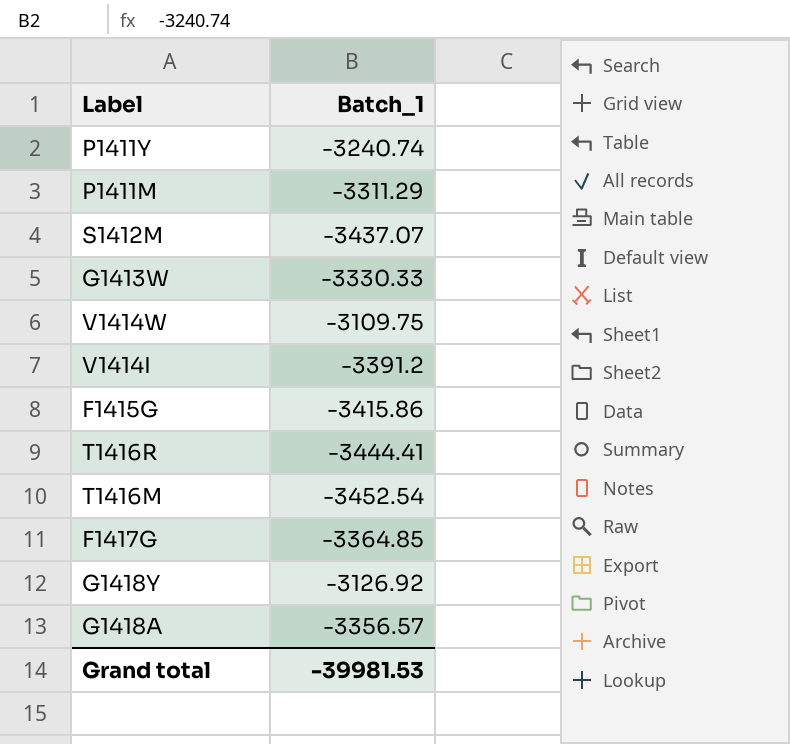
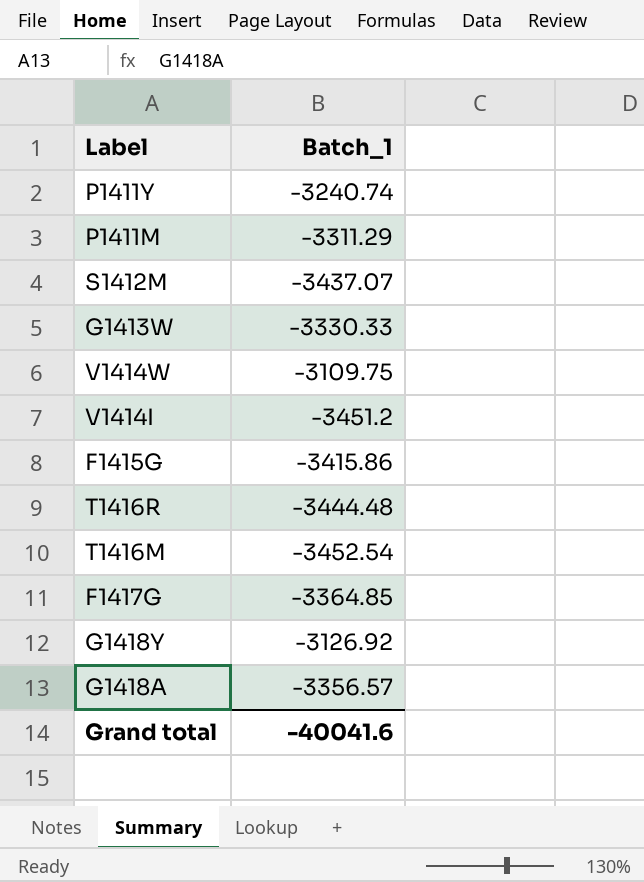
V1414I | Batch_1: -3391.2 -> -3451.2
T1416R | Batch_1: -3444.41 -> -3444.48
Grand total | Batch_1: -39981.53 -> -40041.6

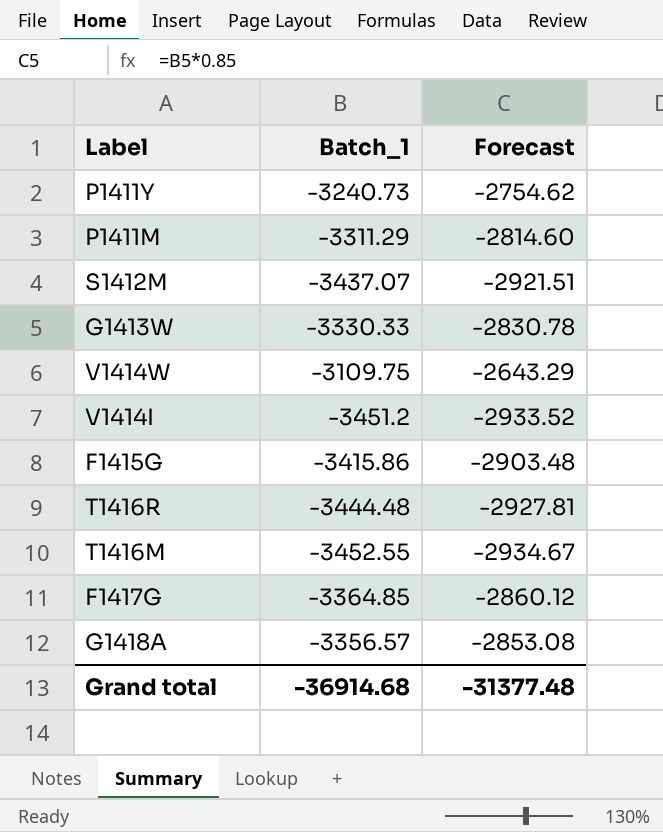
column Forecast | formula: none -> [Batch_1] * 0.85
row G1418Y: -3126.92 -> none
P1411Y | Batch_1: -3240.74 -> -3240.73
T1416M | Batch_1: -3452.54 -> -3452.55
Grand total | Batch_1: -40041.6 -> -36914.68

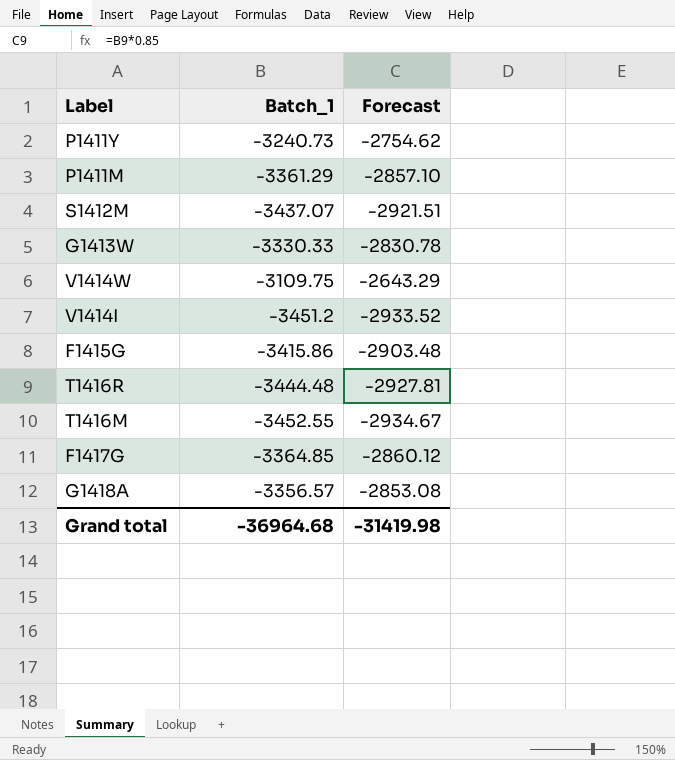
P1411M | Batch_1: -3311.29 -> -3361.29
P1411M | Forecast: -2814.60 -> -2857.10
Grand total | Batch_1: -36914.68 -> -36964.68
Grand total | Forecast: -31377.48 -> -31419.98

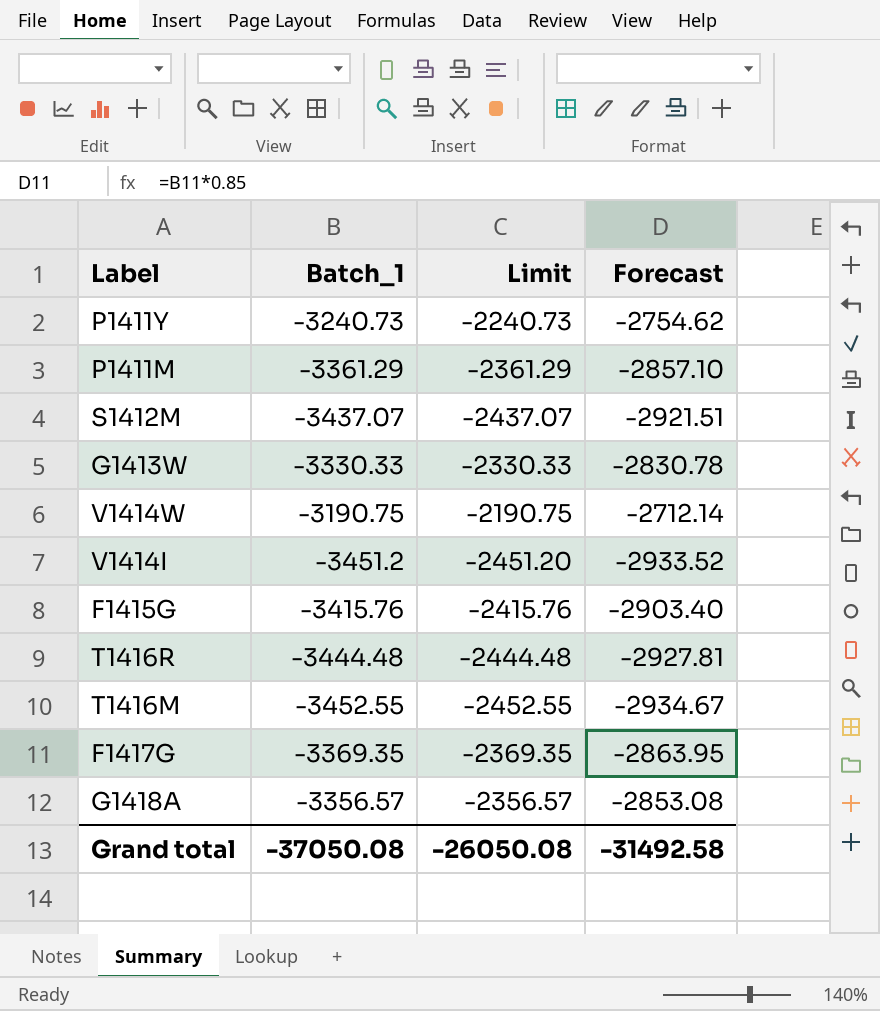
column Limit | formula: none -> [Batch_1] + 1000
V1414W | Batch_1: -3109.75 -> -3190.75
V1414W | Forecast: -2643.29 -> -2712.14
F1415G | Batch_1: -3415.86 -> -3415.76
F1415G | Forecast: -2903.48 -> -2903.40
F1417G | Batch_1: -3364.85 -> -3369.35
F1417G | Forecast: -2860.12 -> -2863.95
Grand total | Batch_1: -36964.68 -> -37050.08
Grand total | Forecast: -31419.98 -> -31492.58

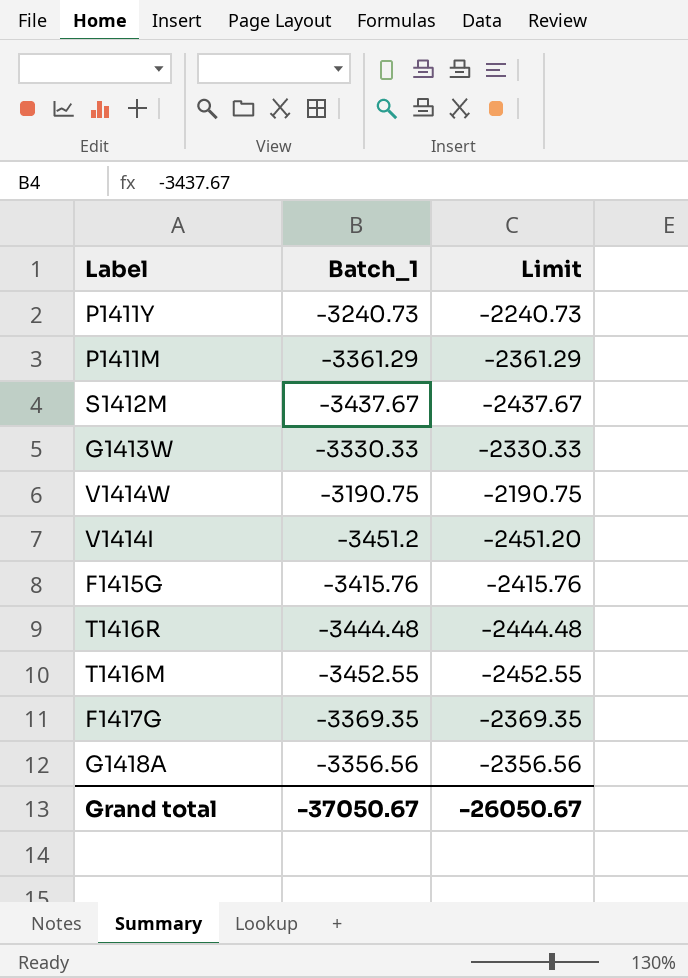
column Forecast | formula: [Batch_1] * 0.85 -> none
S1412M | Batch_1: -3437.07 -> -3437.67
S1412M | Limit: -2437.07 -> -2437.67
G1418A | Batch_1: -3356.57 -> -3356.56
G1418A | Limit: -2356.57 -> -2356.56
Grand total | Batch_1: -37050.08 -> -37050.67
Grand total | Limit: -26050.08 -> -26050.67

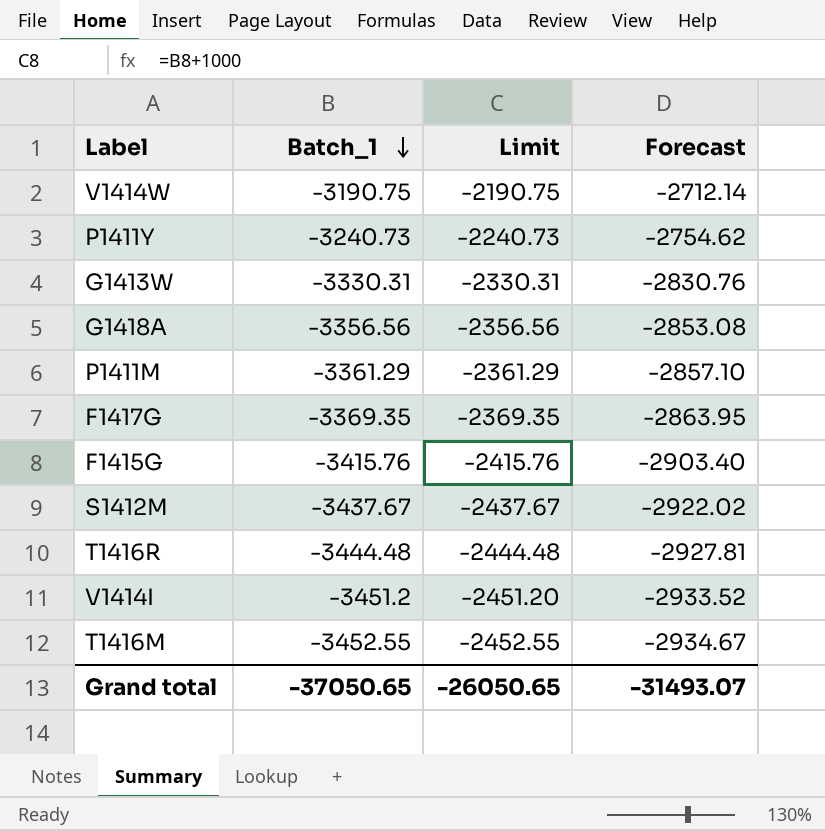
row order: none -> Batch_1 descending
column Forecast | formula: none -> [Batch_1] * 0.85
G1413W | Batch_1: -3330.33 -> -3330.31
G1413W | Limit: -2330.33 -> -2330.31
Grand total | Batch_1: -37050.67 -> -37050.65
Grand total | Limit: -26050.67 -> -26050.65

